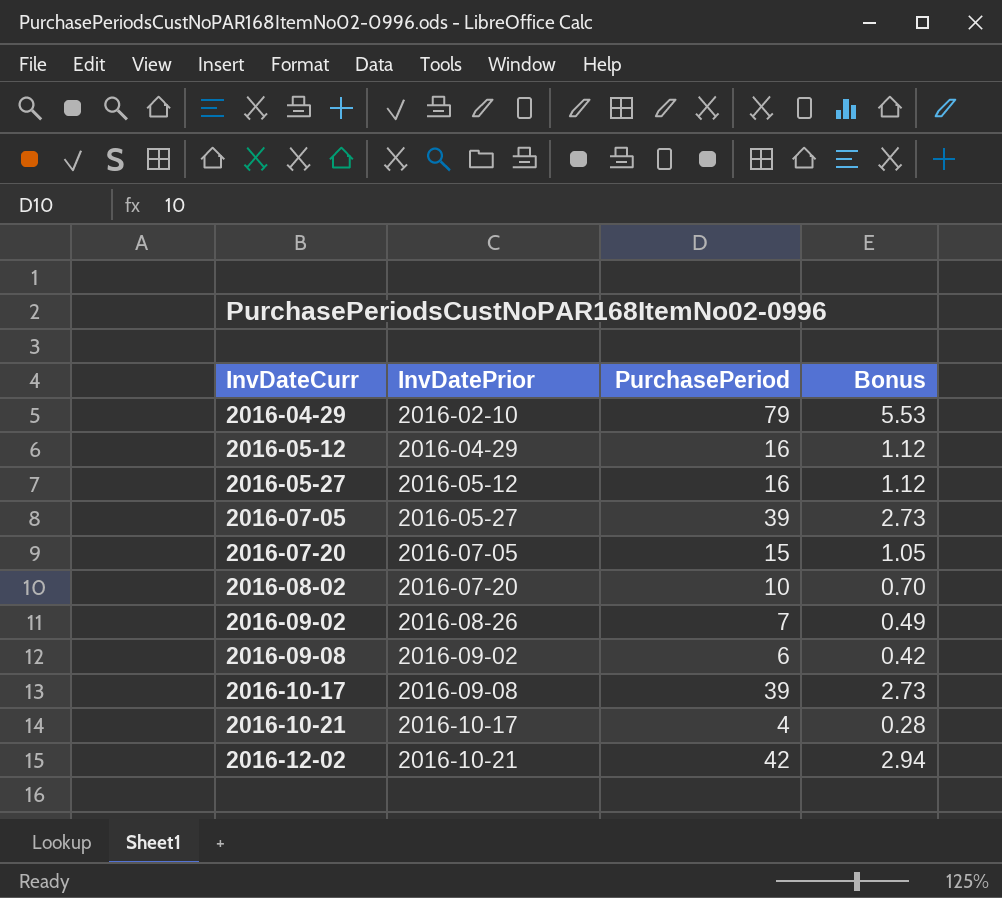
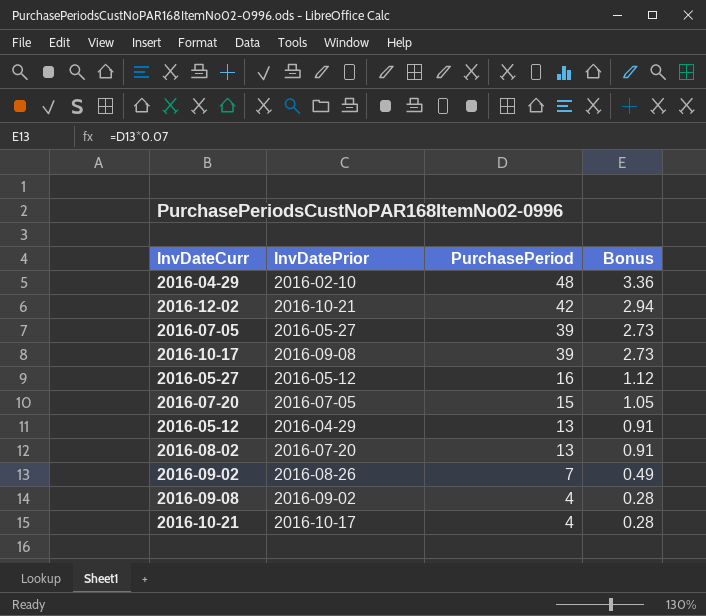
row order: InvDateCurr ascending -> PurchasePeriod descending
2016-04-29 | PurchasePeriod: 79 -> 48
2016-04-29 | Bonus: 5.53 -> 3.36
2016-05-12 | PurchasePeriod: 16 -> 13
2016-05-12 | Bonus: 1.12 -> 0.91
2016-08-02 | PurchasePeriod: 10 -> 13
2016-08-02 | Bonus: 0.70 -> 0.91
2016-09-08 | PurchasePeriod: 6 -> 4
2016-09-08 | Bonus: 0.42 -> 0.28

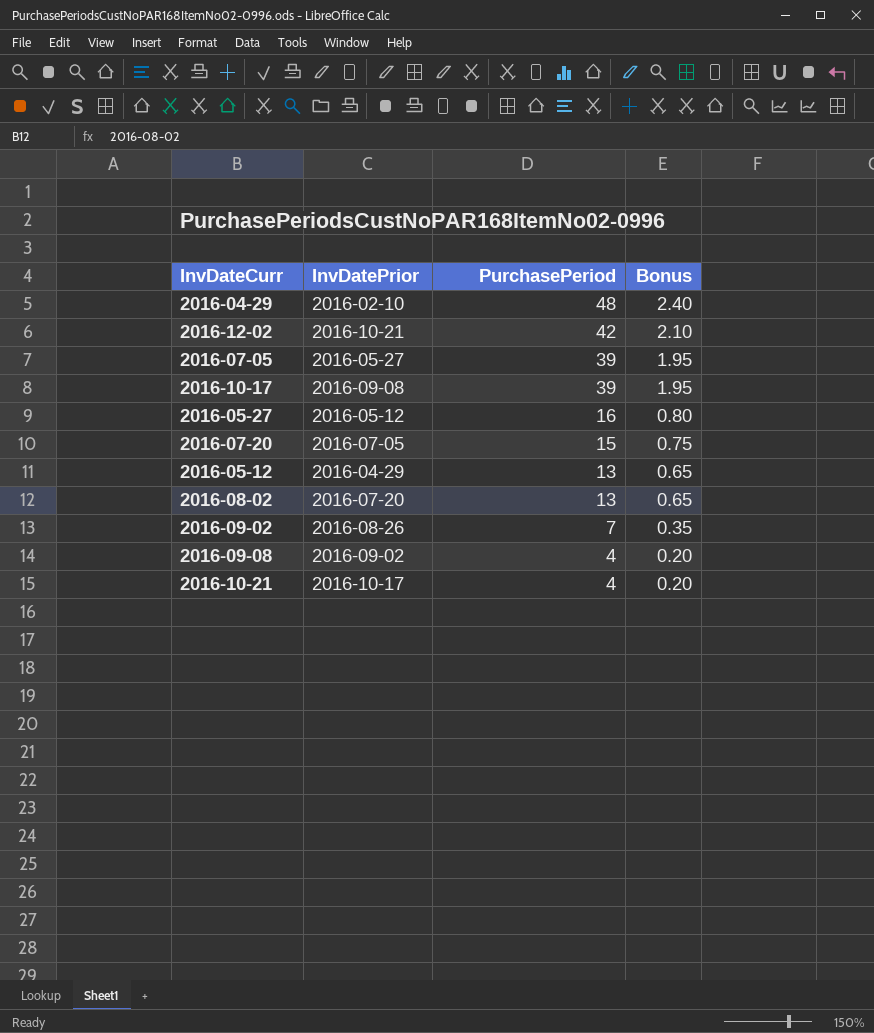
column Bonus | formula: [PurchasePeriod] * 0.07 -> [PurchasePeriod] * 0.05

